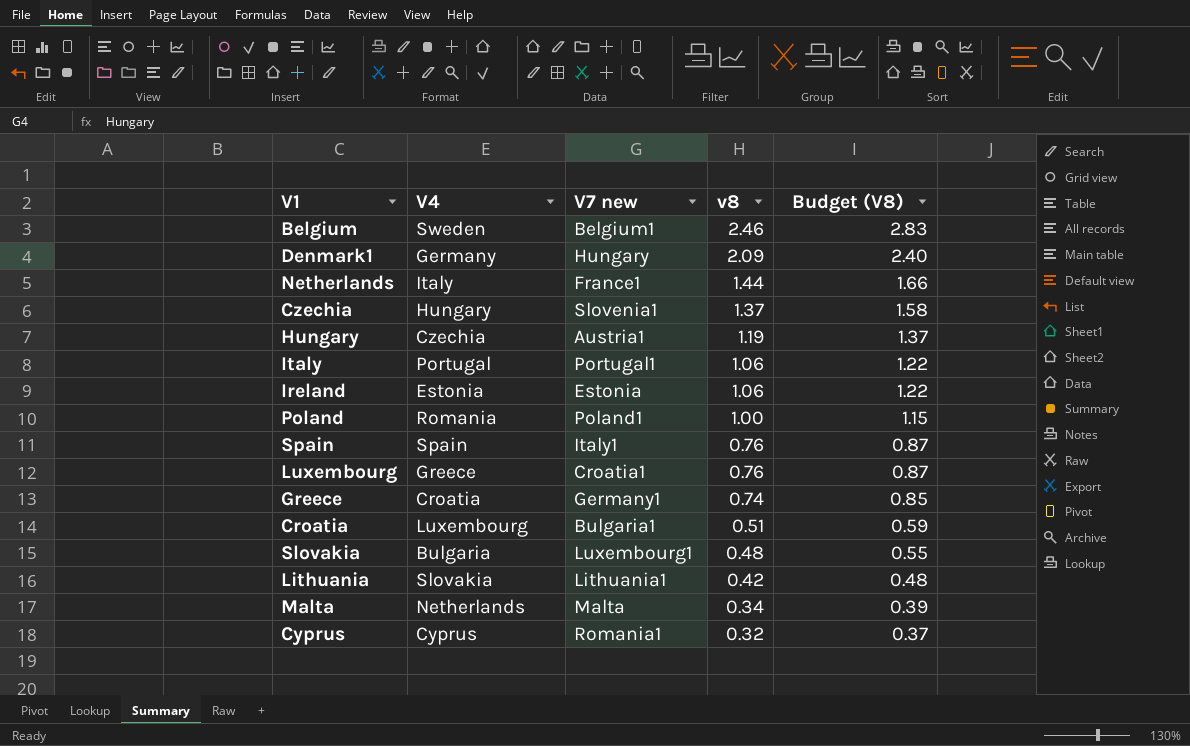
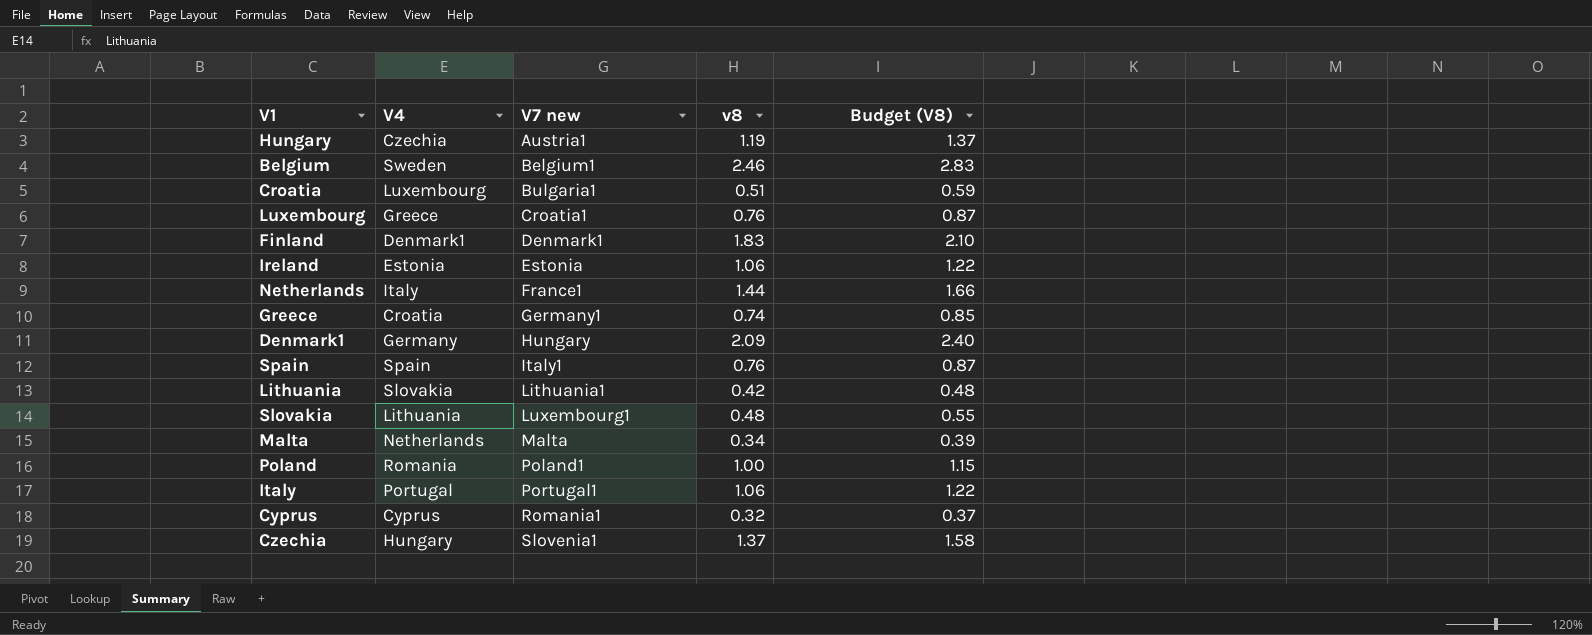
row order: v8 descending -> V7 new ascending
row Finland: none -> Denmark1 | Denmark1 | 1.83 | 2.10
Slovakia | V4: Bulgaria -> Lithuania

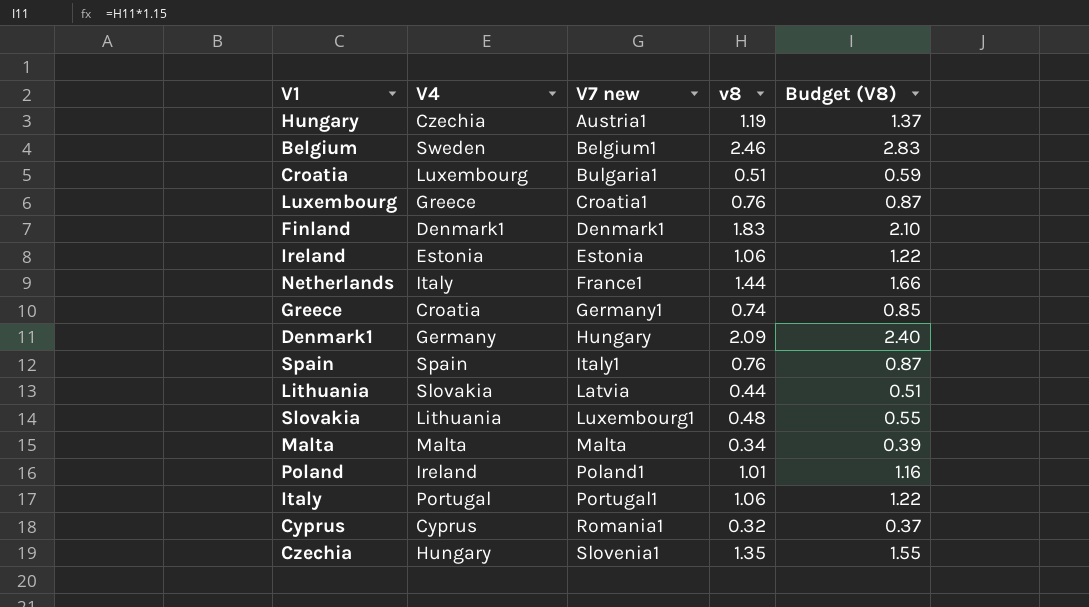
Lithuania | V7 new: Lithuania1 -> Latvia
Lithuania | v8: 0.42 -> 0.44
Lithuania | Budget (V8): 0.48 -> 0.51
Malta | V4: Netherlands -> Malta
Poland | V4: Romania -> Ireland
Poland | v8: 1.00 -> 1.01
Poland | Budget (V8): 1.15 -> 1.16
Czechia | v8: 1.37 -> 1.35
Czechia | Budget (V8): 1.58 -> 1.55

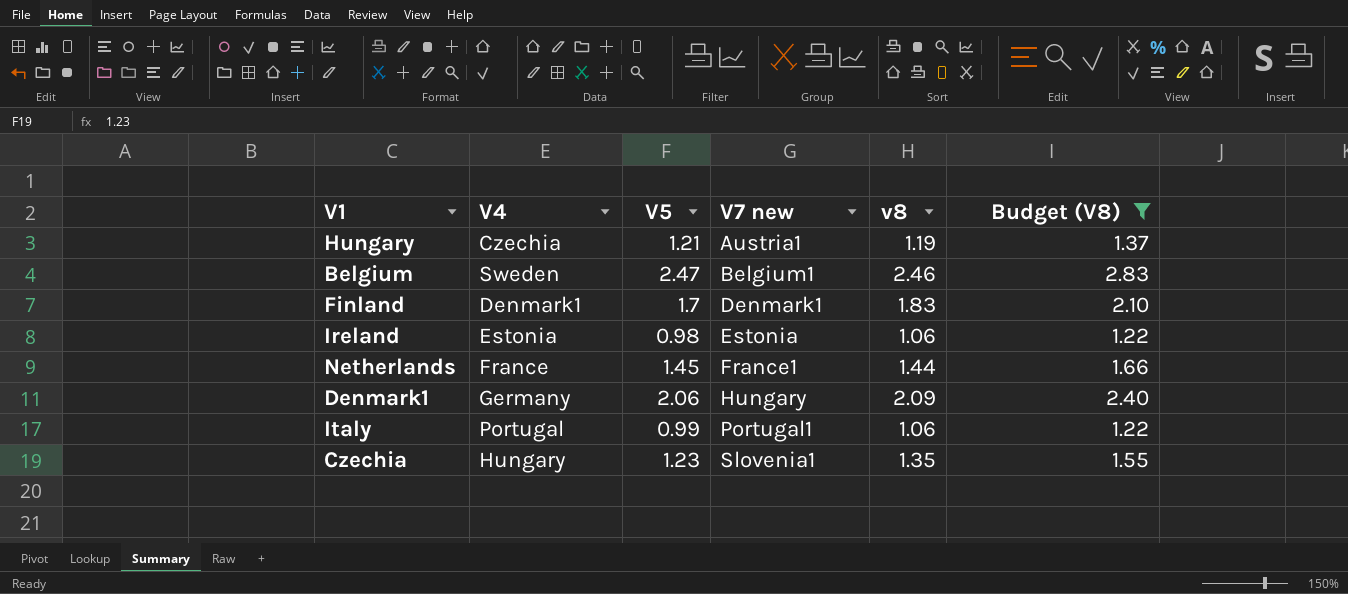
filter: none -> Budget (V8) >= 1.22
column V5 | position: none -> 3
Netherlands | V4: Italy -> France

